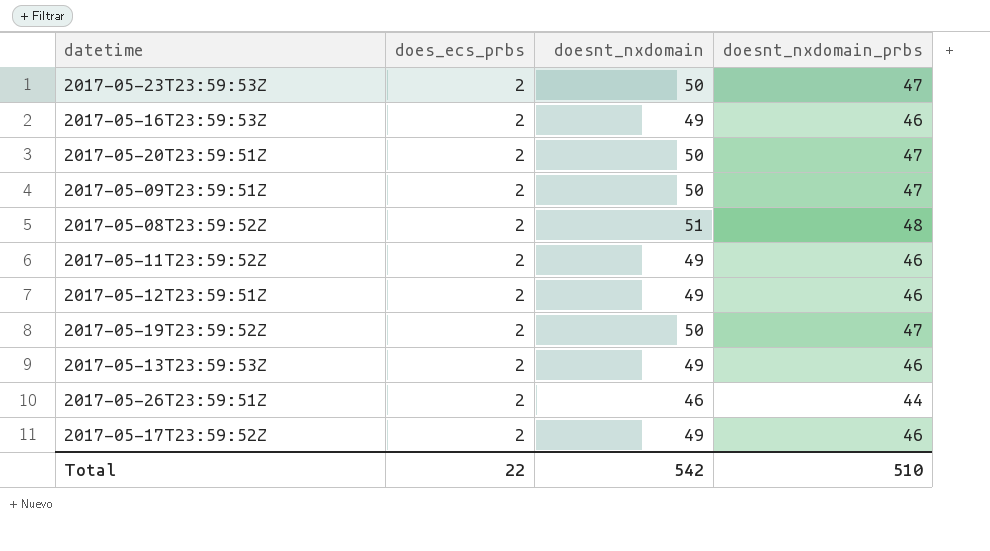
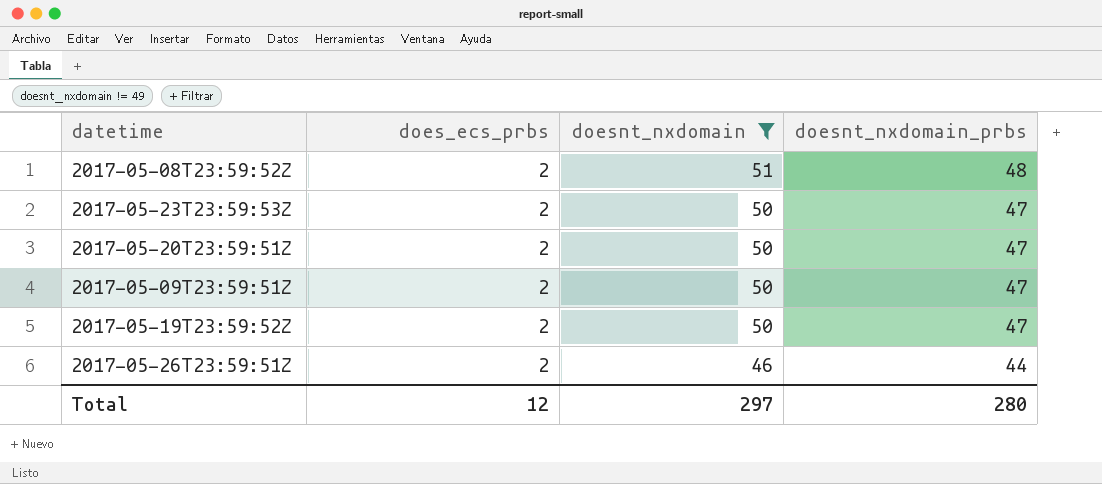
filter: none -> doesnt_nxdomain != 49
row order: none -> doesnt_nxdomain descending
Total | does_ecs_prbs: 22 -> 12
Total | doesnt_nxdomain: 542 -> 297
Total | doesnt_nxdomain_prbs: 510 -> 280

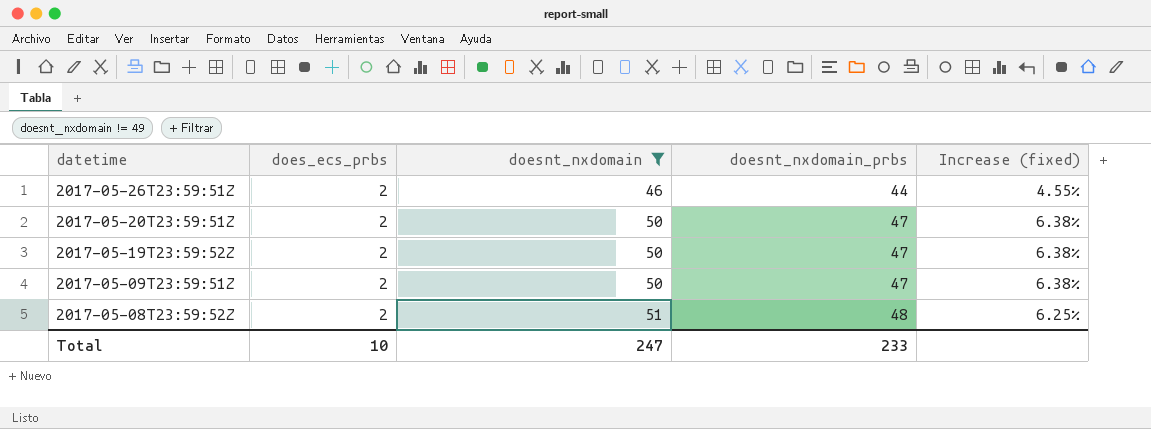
row order: doesnt_nxdomain descending -> datetime descending
column Increase (fixed) | formula: none -> ([doesnt_nxdomain] - [doesnt_nxdomain_prbs]) / [doesnt_nxdomain_prbs]
row 2017-05-23T23:59:53Z: 2 | 50 | 47 -> none
Total | does_ecs_prbs: 12 -> 10
Total | doesnt_nxdomain: 297 -> 247
Total | doesnt_nxdomain_prbs: 280 -> 233

